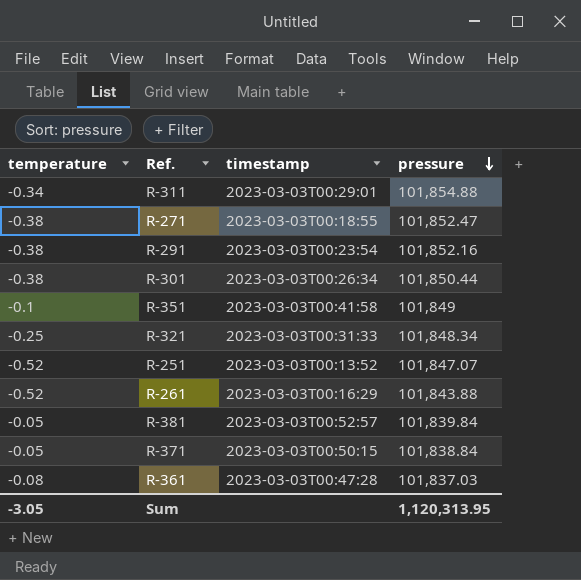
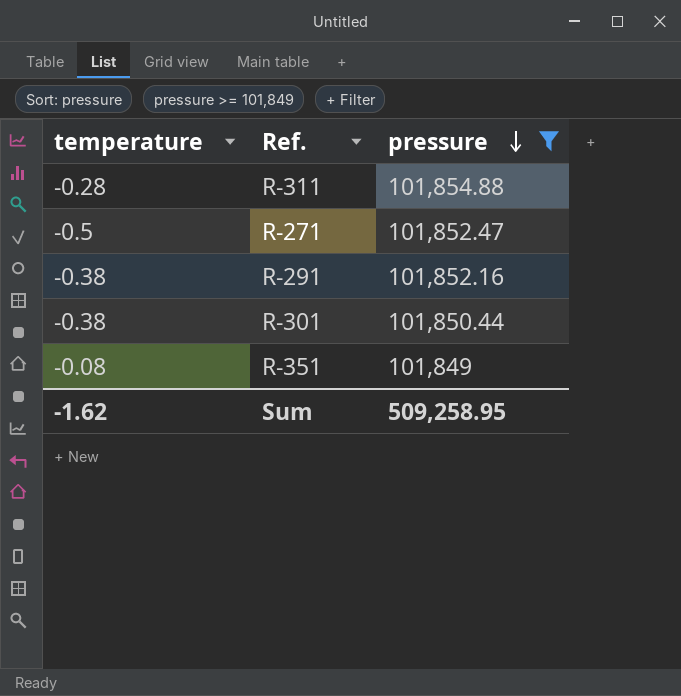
filter: none -> pressure >= 101,849
column timestamp | position: 3 -> none
R-311 | temperature: -0.34 -> -0.28
R-271 | temperature: -0.38 -> -0.5
R-351 | temperature: -0.1 -> -0.08
Sum | temperature: -3.05 -> -1.62
Sum | pressure: 1,120,313.95 -> 509,258.95

